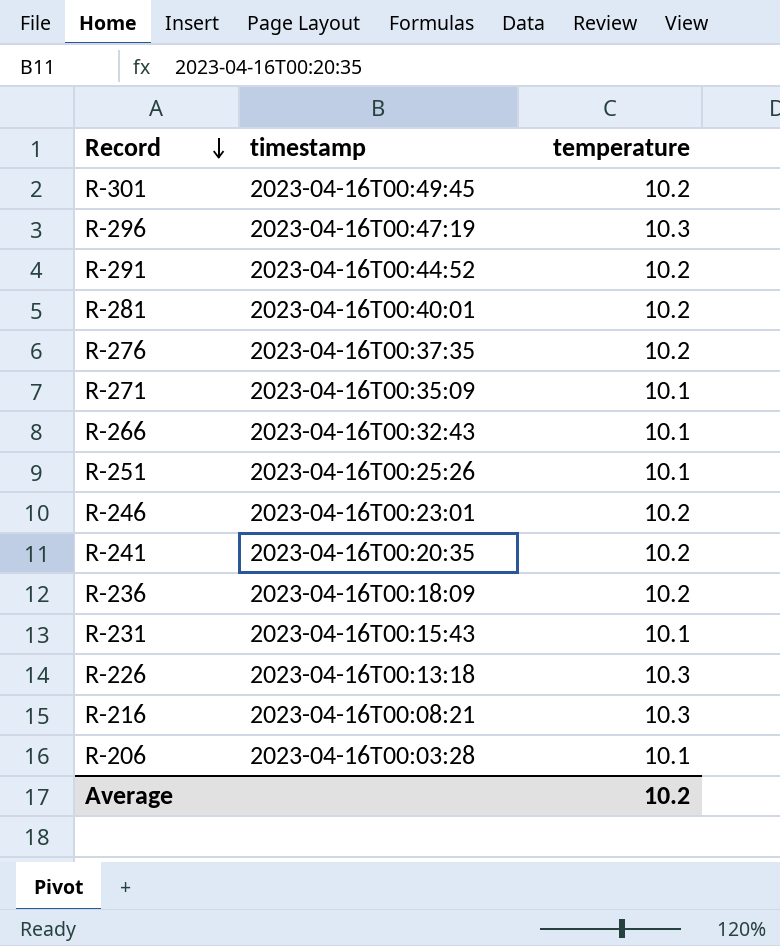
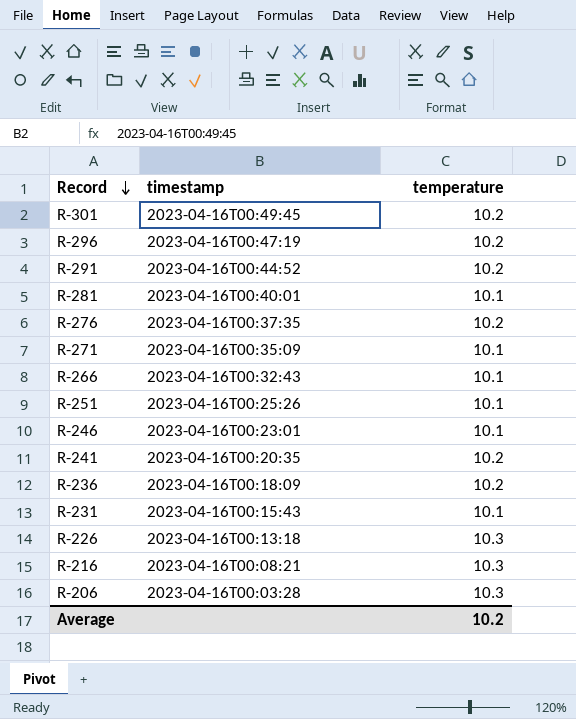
R-296 | temperature: 10.3 -> 10.2
R-281 | temperature: 10.2 -> 10.1
R-246 | temperature: 10.2 -> 10.1
R-206 | temperature: 10.1 -> 10.3

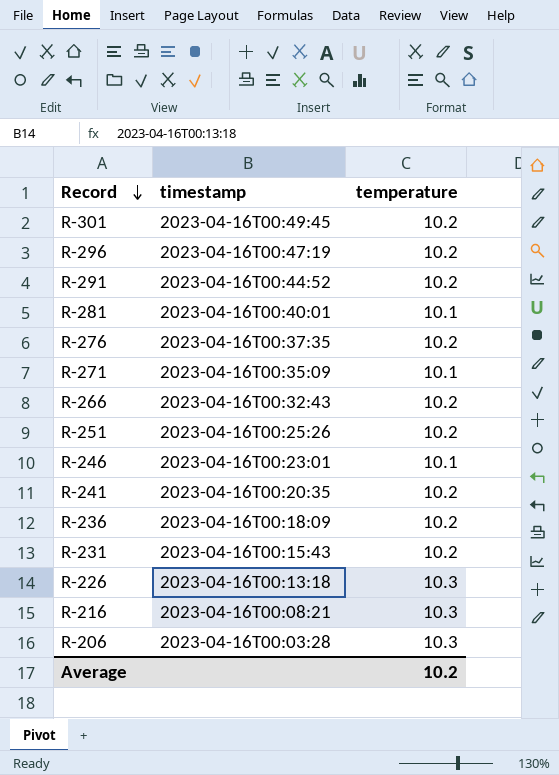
R-266 | temperature: 10.1 -> 10.2
R-251 | temperature: 10.1 -> 10.2
R-231 | temperature: 10.1 -> 10.2

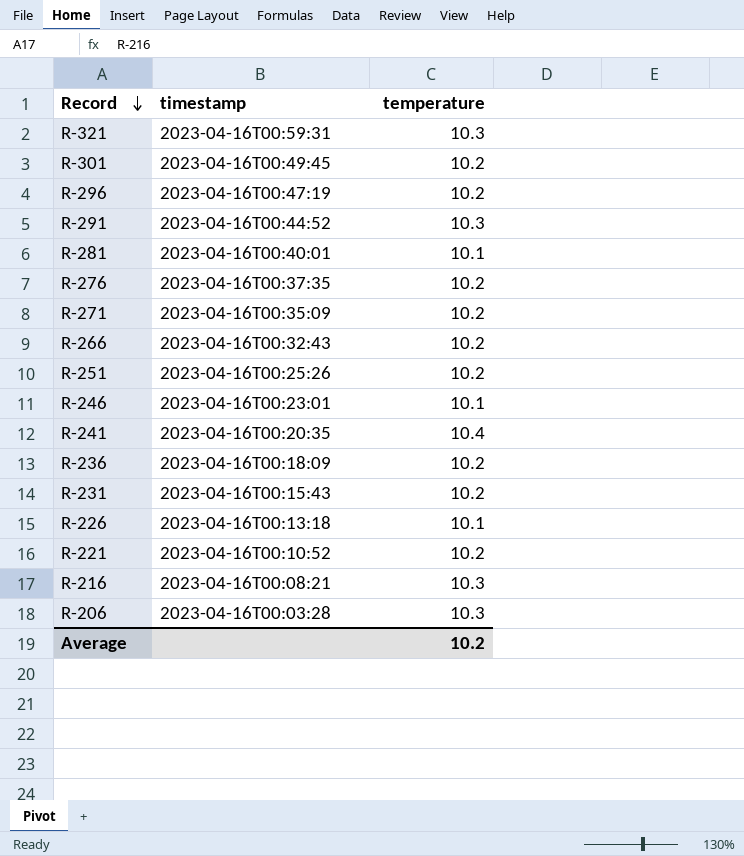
row R-321: none -> 2023-04-16T00:59:31 | 10.3
R-291 | temperature: 10.2 -> 10.3
R-271 | temperature: 10.1 -> 10.2
R-241 | temperature: 10.2 -> 10.4
R-226 | temperature: 10.3 -> 10.1
row R-221: none -> 2023-04-16T00:10:52 | 10.2

